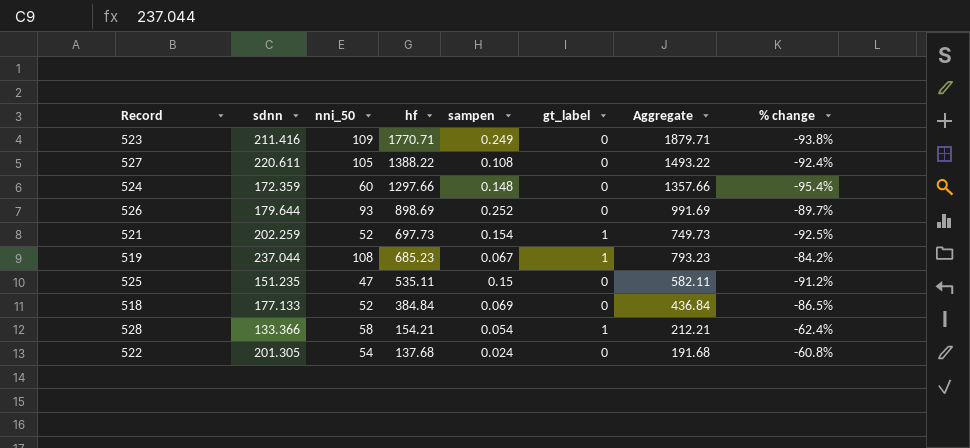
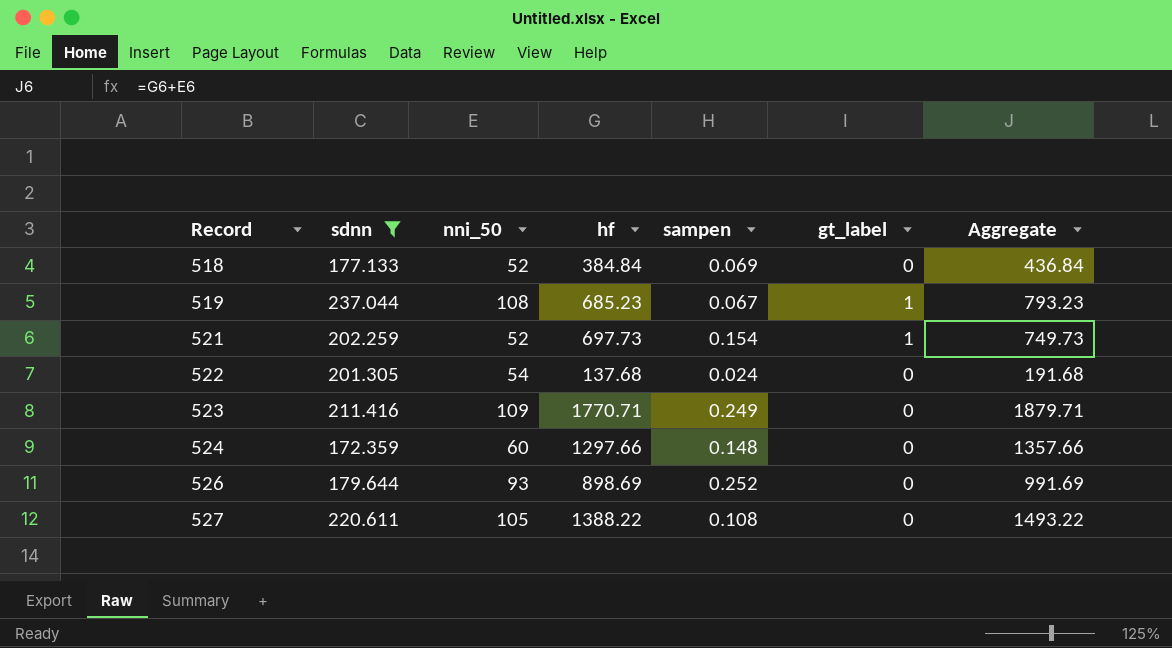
filter: none -> sdnn >= 172.359
row order: hf descending -> Record ascending
column % change | formula: ([nni_50] - [hf]) / [hf] -> none

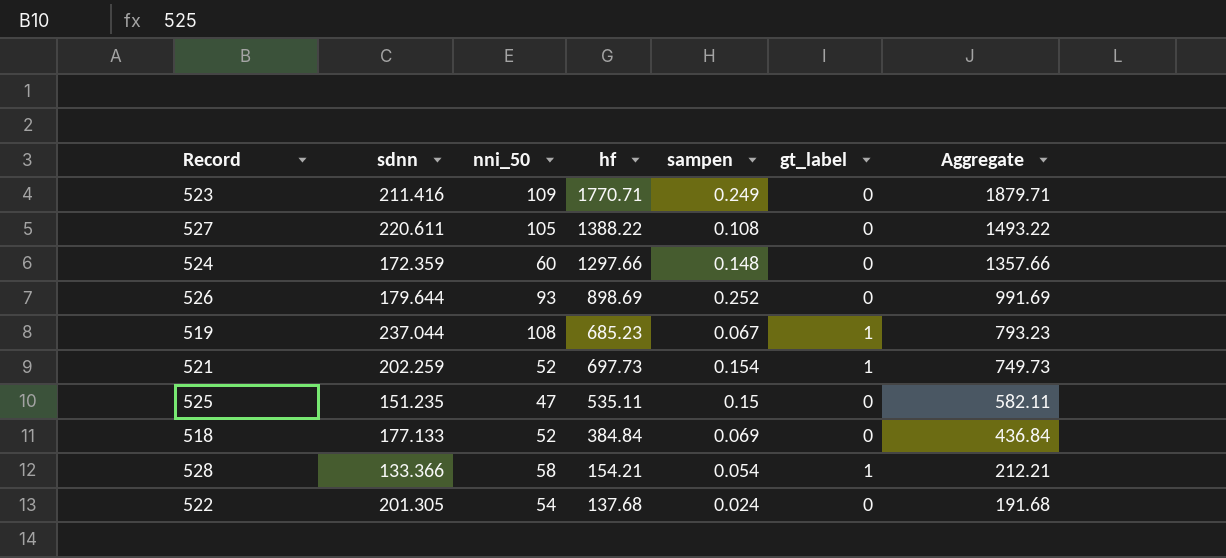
filter: sdnn >= 172.359 -> none
row order: Record ascending -> Aggregate descending

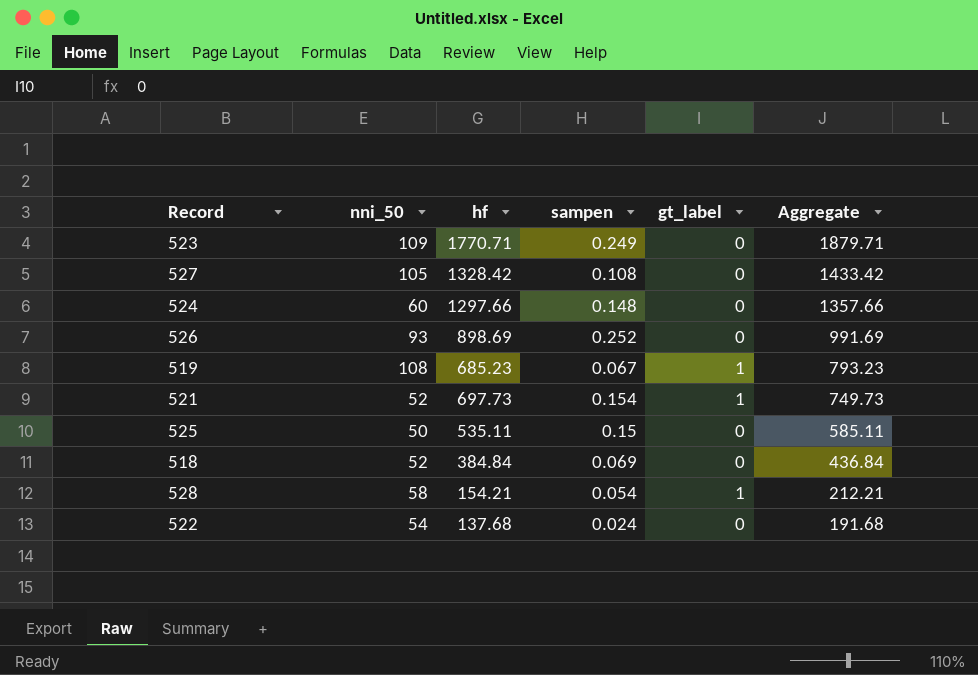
column sdnn | position: 2 -> none
527 | hf: 1388.22 -> 1328.42
527 | Aggregate: 1493.22 -> 1433.42
525 | nni_50: 47 -> 50
525 | Aggregate: 582.11 -> 585.11

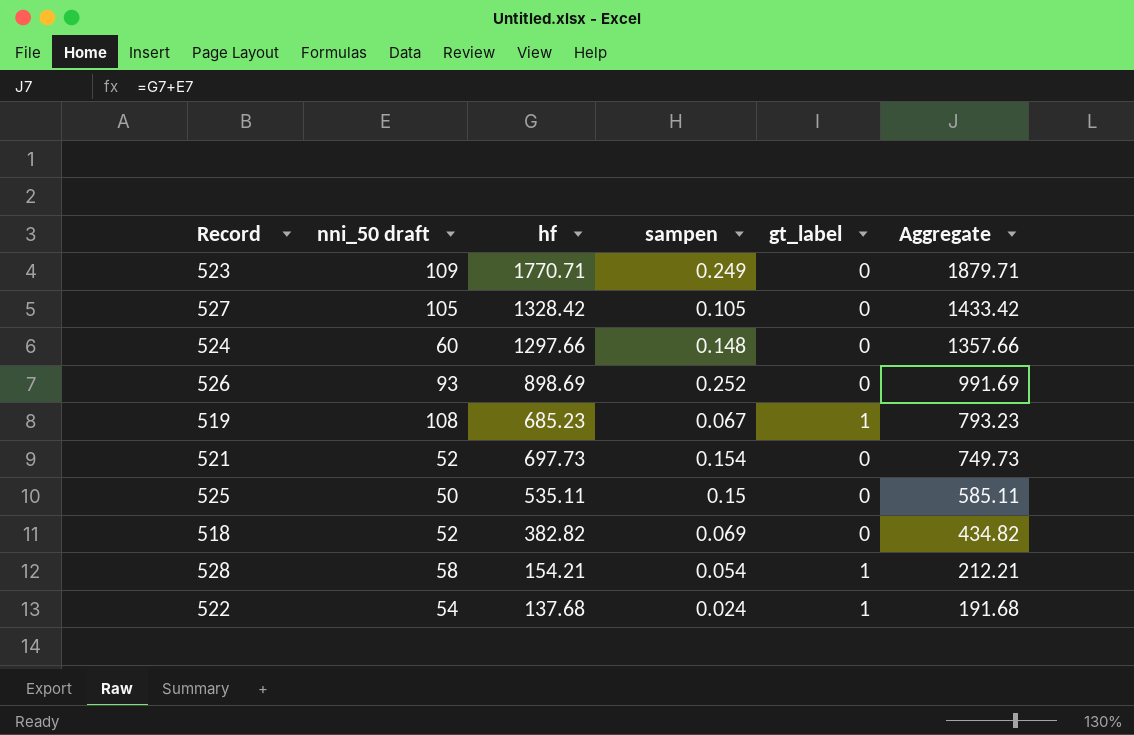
column name: nni_50 -> nni_50 draft
527 | sampen: 0.108 -> 0.105
521 | gt_label: 1 -> 0
518 | hf: 384.84 -> 382.82
518 | Aggregate: 436.84 -> 434.82
522 | gt_label: 0 -> 1

